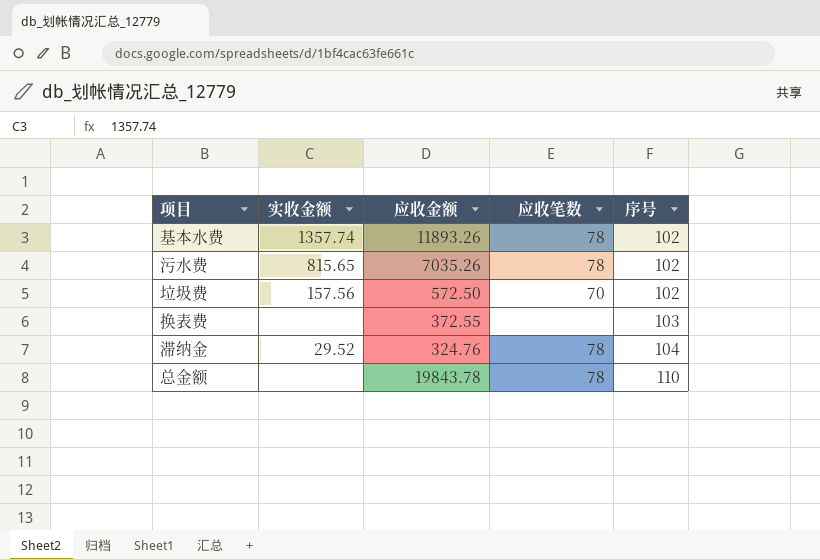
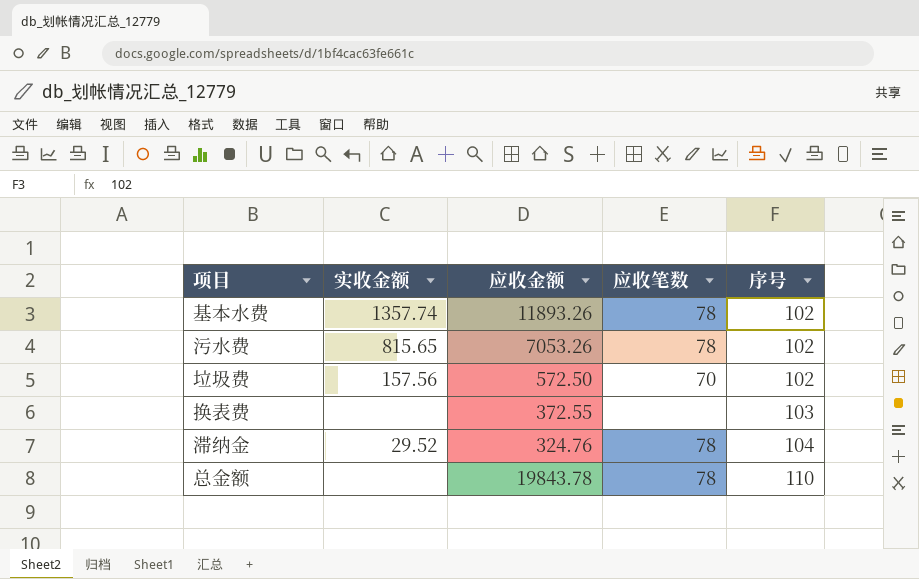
污水费 | 应收金额: 7035.26 -> 7053.26

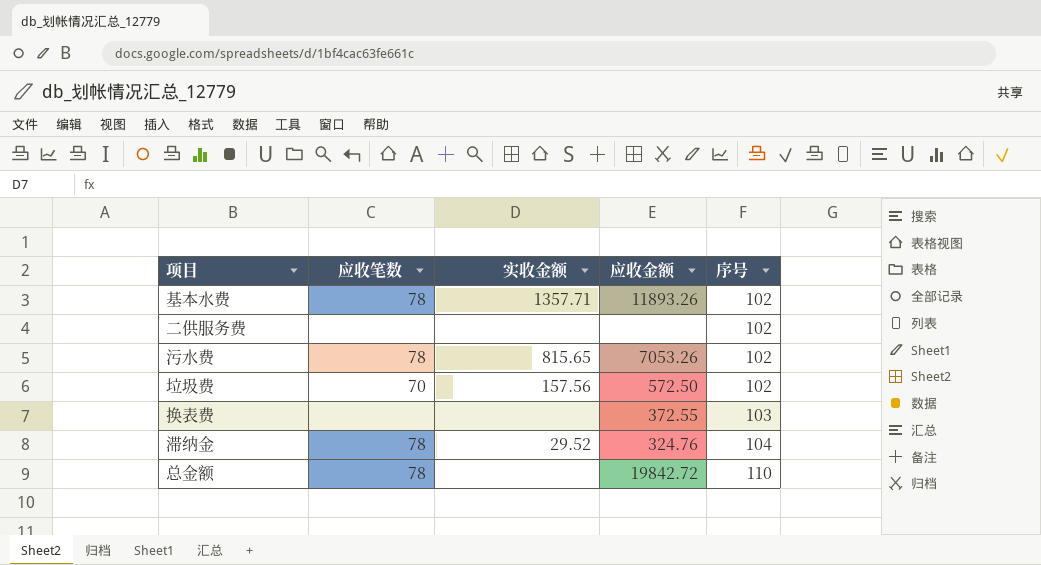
column 应收笔数 | position: 4 -> 2
基本水费 | 实收金额: 1357.74 -> 1357.71
row 二供服务费: none -> none | none | none | 102
总金额 | 应收金额: 19843.78 -> 19842.72

